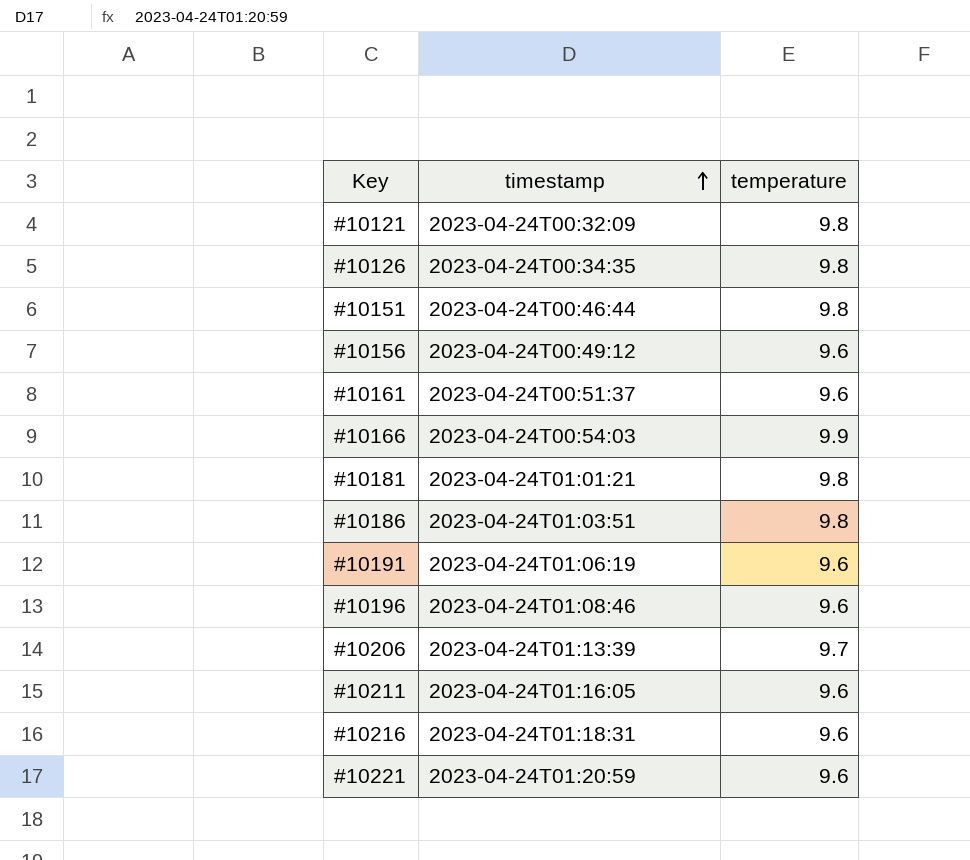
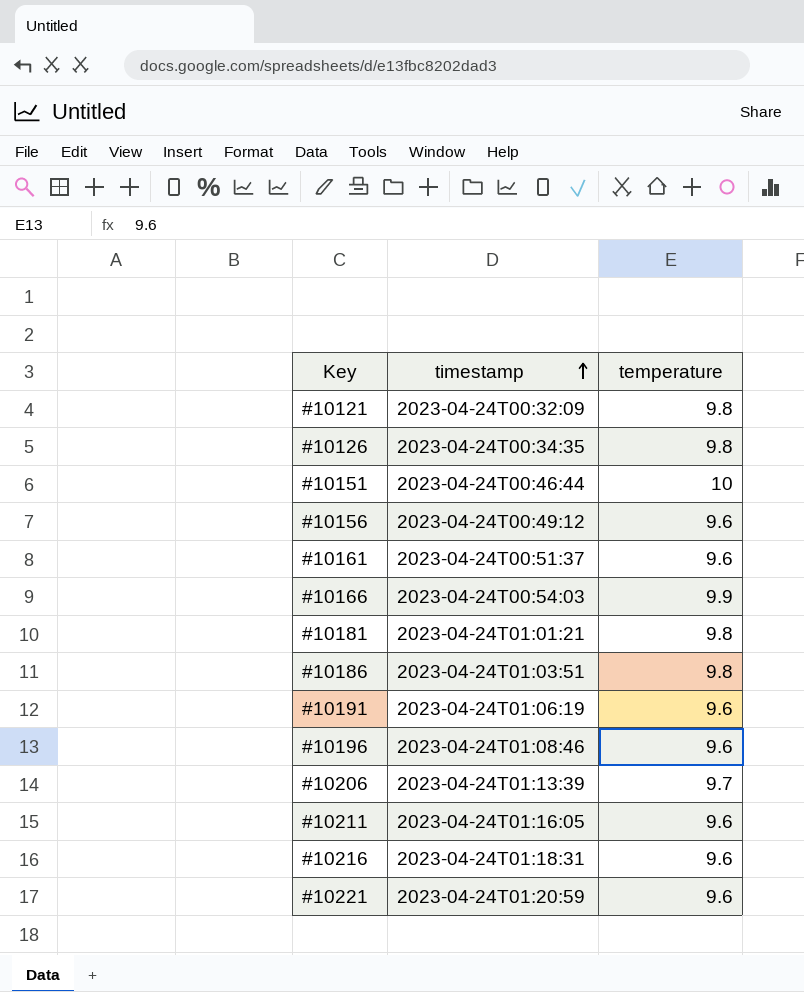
#10151 | temperature: 9.8 -> 10

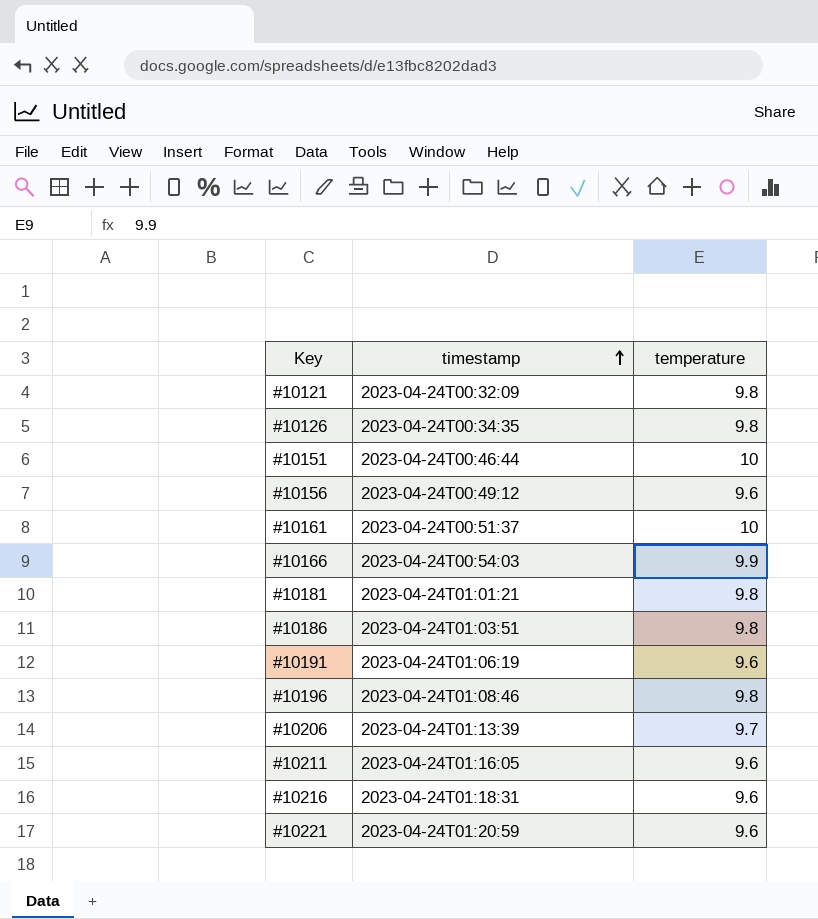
#10161 | temperature: 9.6 -> 10
#10196 | temperature: 9.6 -> 9.8

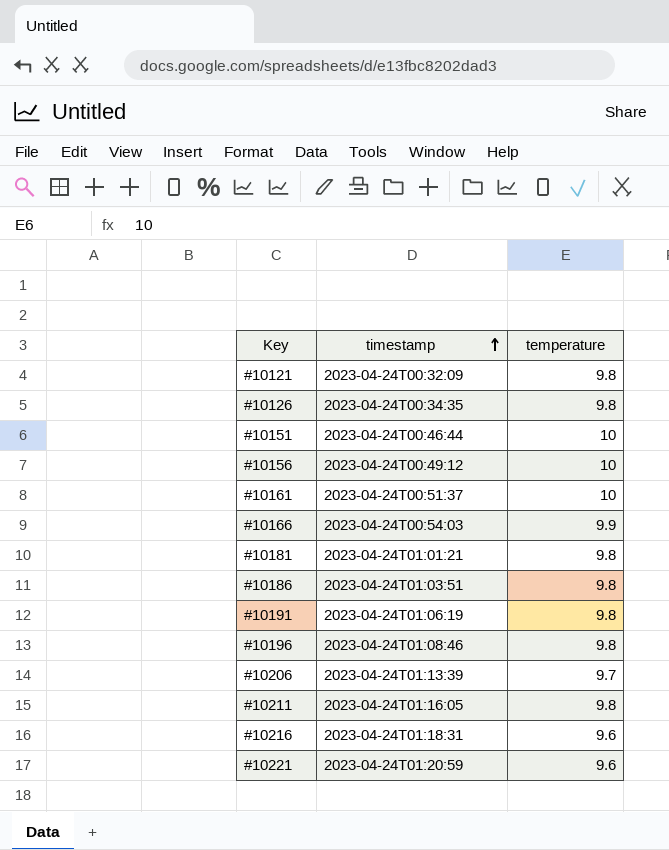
#10156 | temperature: 9.6 -> 10
#10191 | temperature: 9.6 -> 9.8
#10211 | temperature: 9.6 -> 9.8

